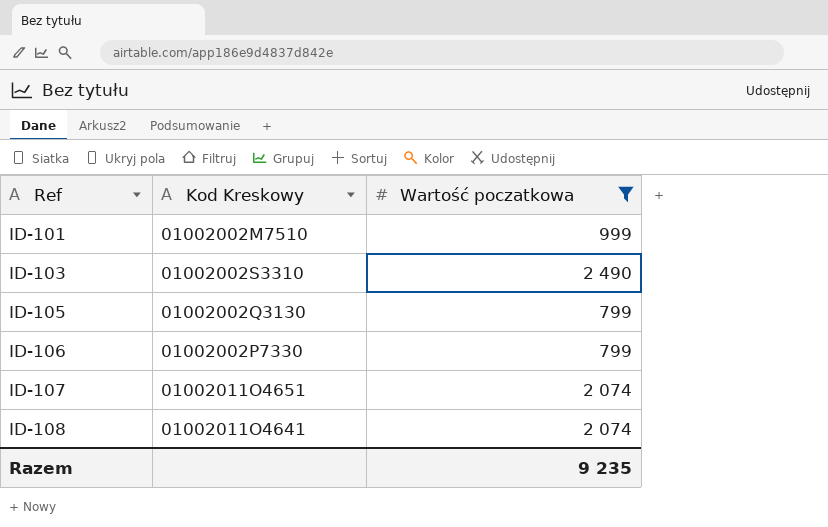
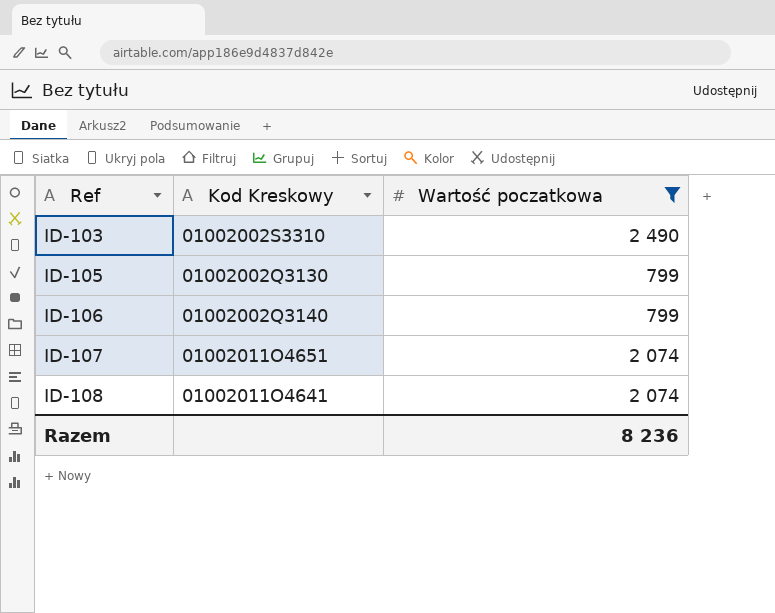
row ID-101: 01002002M7510 | 999 -> none
ID-106 | Kod Kreskowy: 01002002P7330 -> 01002002Q3140
Razem | Wartość poczatkowa: 9 235 -> 8 236

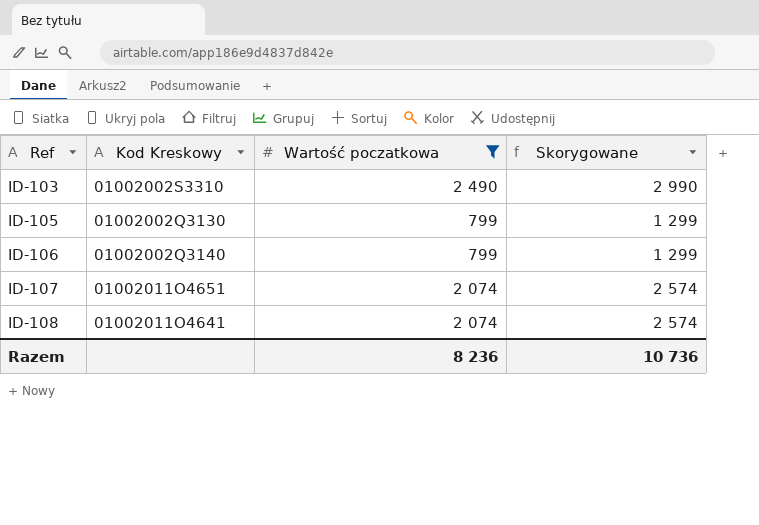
column Skorygowane | formula: none -> [Wartość poczatkowa] + 500

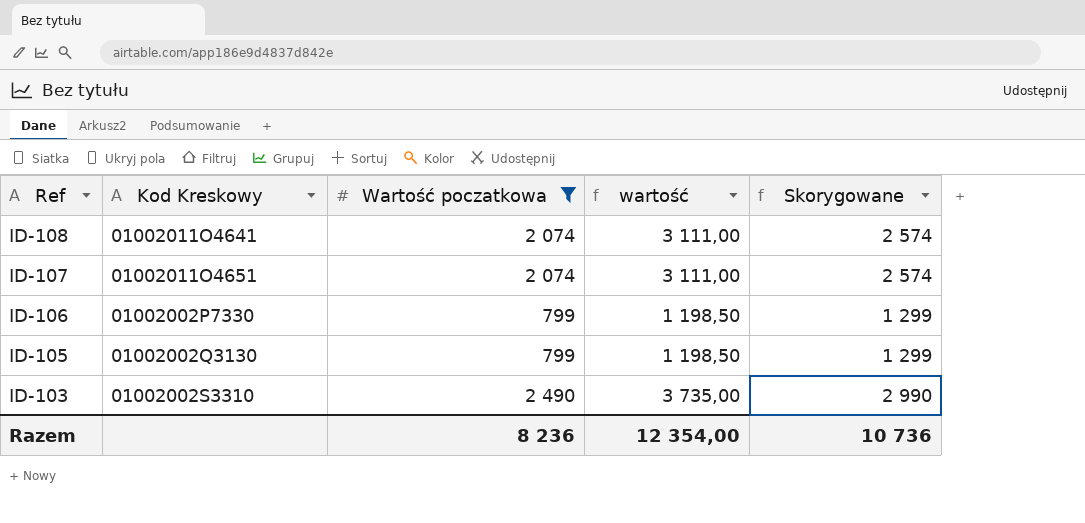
row order: Ref ascending -> Ref descending
column wartość | formula: none -> [Wartość poczatkowa] * 1,5
ID-106 | Kod Kreskowy: 01002002Q3140 -> 01002002P7330

